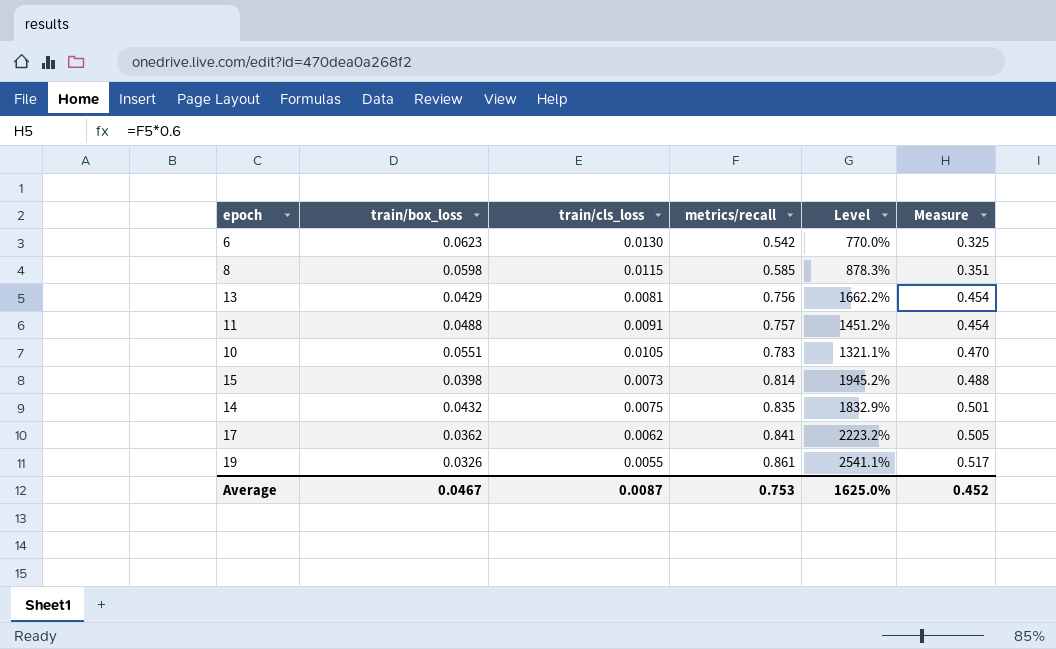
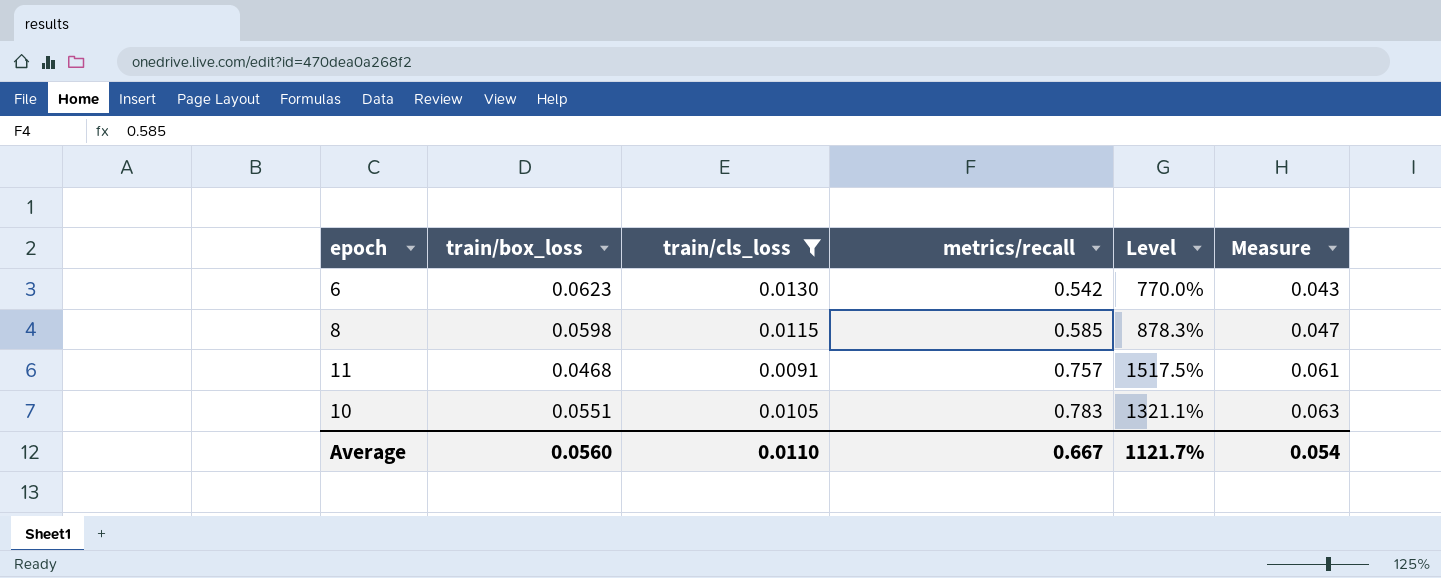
filter: none -> train/cls_loss >= 0.0091
column Measure | formula: [metrics/recall] * 0.6 -> [metrics/recall] * 0.08
11 | train/box_loss: 0.0488 -> 0.0468
11 | Level: 1451.2% -> 1517.5%
Average | train/box_loss: 0.0467 -> 0.0560
Average | train/cls_loss: 0.0087 -> 0.0110
Average | metrics/recall: 0.753 -> 0.667
Average | Level: 1625.0% -> 1121.7%
Average | Measure: 0.452 -> 0.054

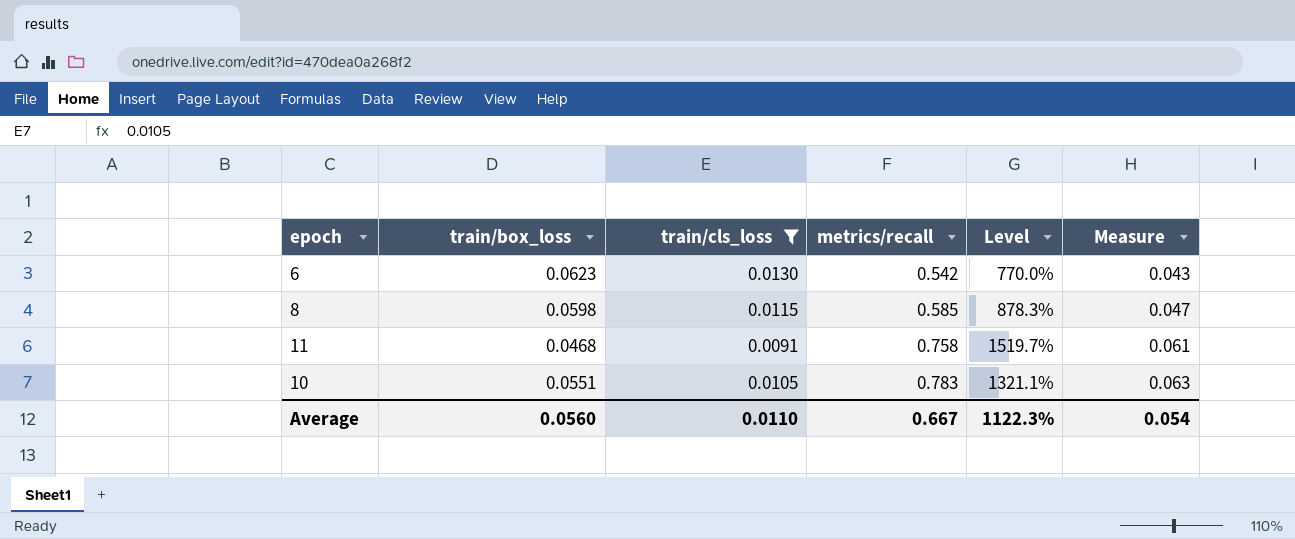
11 | metrics/recall: 0.757 -> 0.758
11 | Level: 1517.5% -> 1519.7%
Average | Level: 1121.7% -> 1122.3%

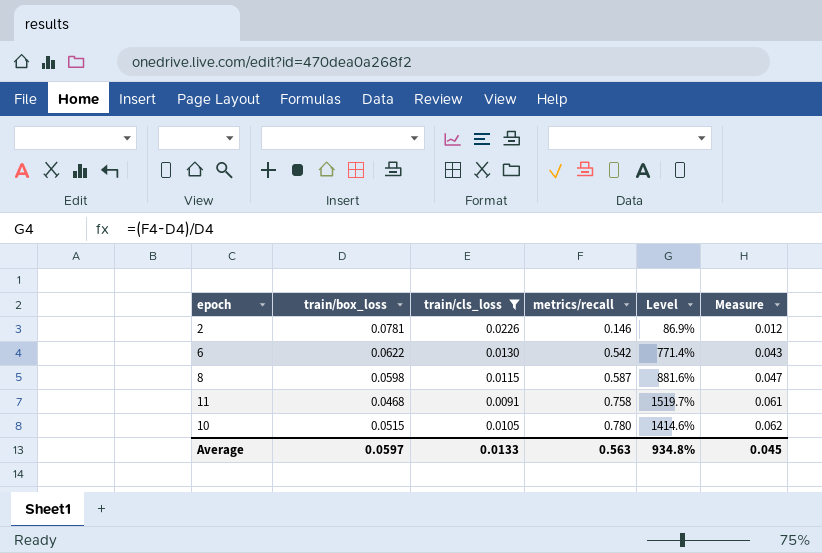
row 2: none -> 0.0781 | 0.0226 | 0.146 | 86.9% | 0.012
6 | train/box_loss: 0.0623 -> 0.0622
6 | Level: 770.0% -> 771.4%
8 | metrics/recall: 0.585 -> 0.587
8 | Level: 878.3% -> 881.6%
10 | train/box_loss: 0.0551 -> 0.0515
10 | metrics/recall: 0.783 -> 0.780
10 | Level: 1321.1% -> 1414.6%
10 | Measure: 0.063 -> 0.062
Average | train/box_loss: 0.0560 -> 0.0597
Average | train/cls_loss: 0.0110 -> 0.0133
Average | metrics/recall: 0.667 -> 0.563
Average | Level: 1122.3% -> 934.8%
Average | Measure: 0.054 -> 0.045

